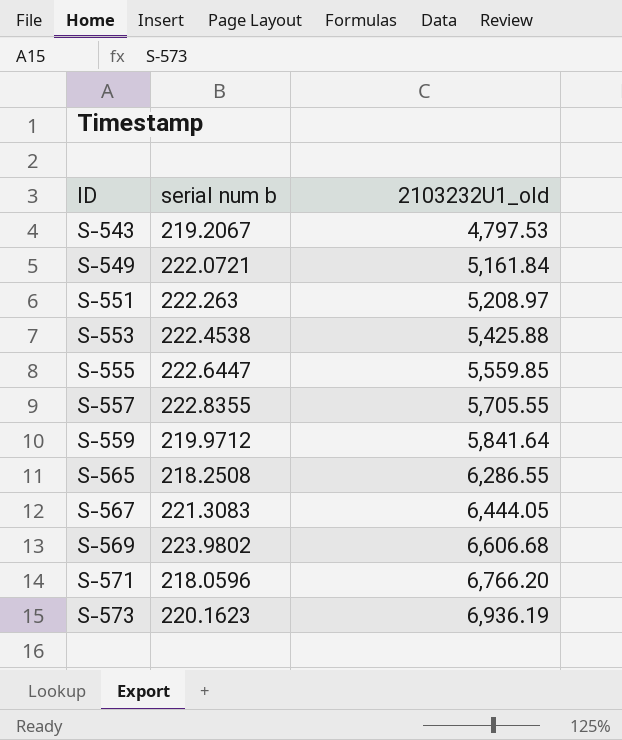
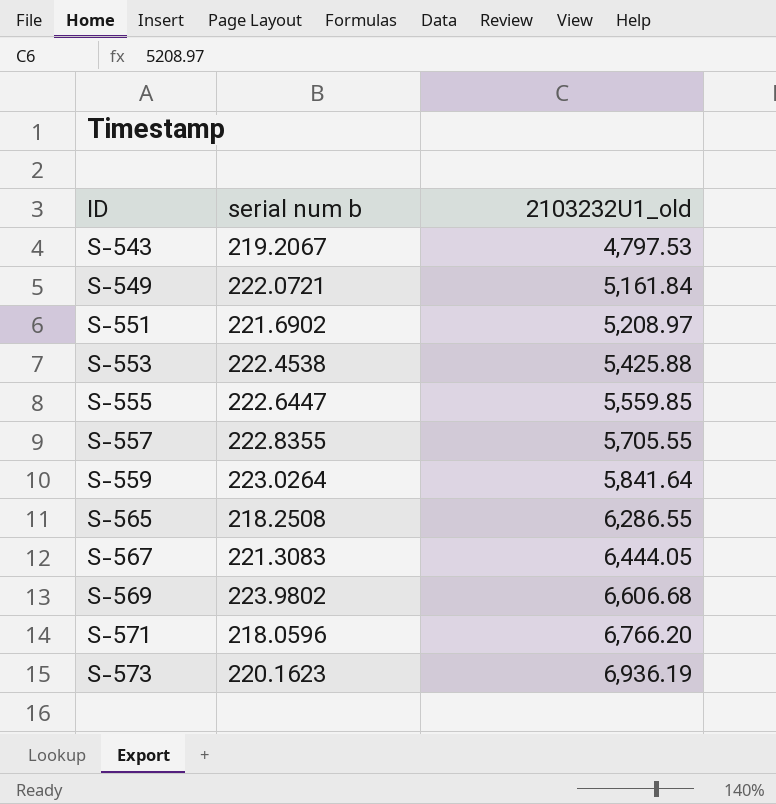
S-551 | serial num b: 222.263 -> 221.6902
S-559 | serial num b: 219.9712 -> 223.0264

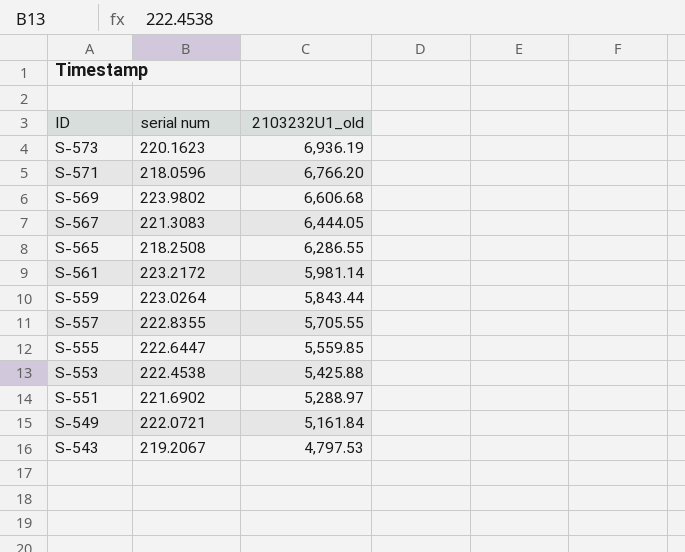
row order: ID ascending -> ID descending
column name: serial num b -> serial num
row S-561: none -> 223.2172 | 5,981.14
S-559 | 2103232U1_old: 5,841.64 -> 5,843.44
S-551 | 2103232U1_old: 5,208.97 -> 5,288.97

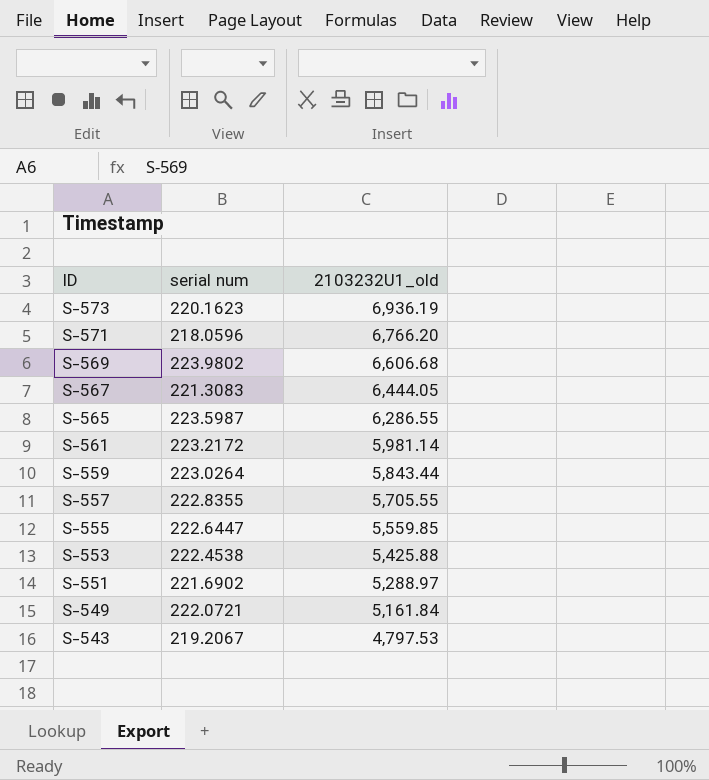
S-565 | serial num: 218.2508 -> 223.5987

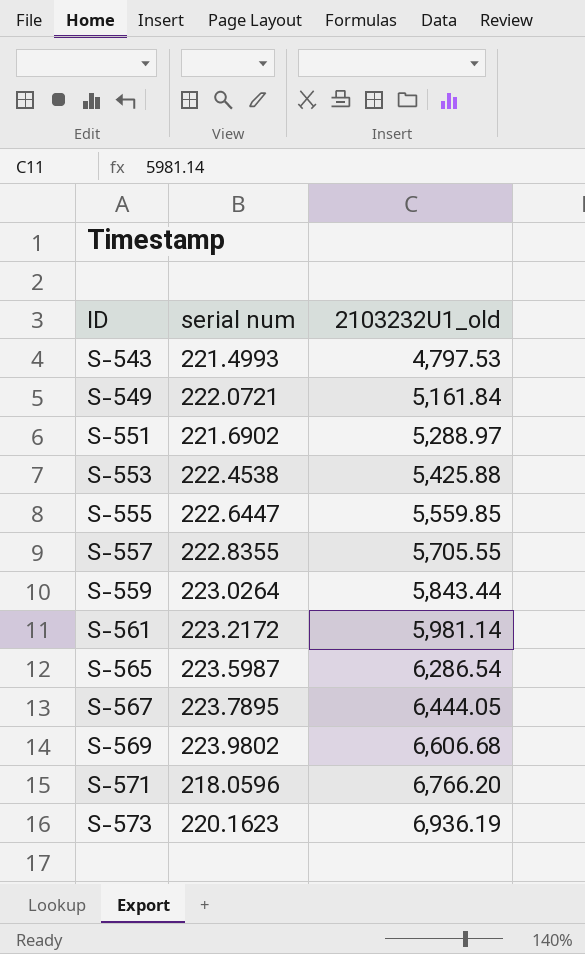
row order: ID descending -> ID ascending
S-543 | serial num: 219.2067 -> 221.4993
S-565 | 2103232U1_old: 6,286.55 -> 6,286.54
S-567 | serial num: 221.3083 -> 223.7895

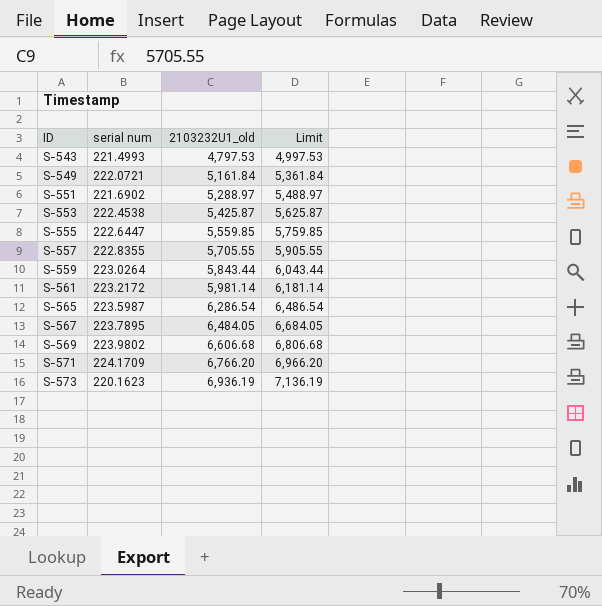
column Limit | formula: none -> [2103232U1_old] + 200
S-553 | 2103232U1_old: 5,425.88 -> 5,425.87
S-567 | 2103232U1_old: 6,444.05 -> 6,484.05
S-571 | serial num: 218.0596 -> 224.1709

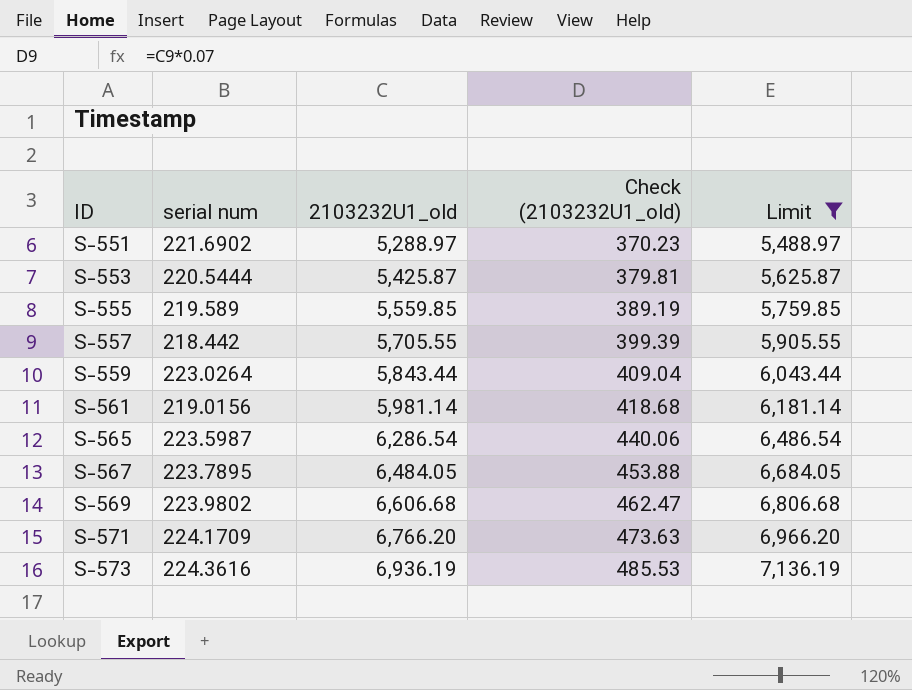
filter: none -> Limit >= 5,488.97
column Check (2103232U1_old) | formula: none -> [2103232U1_old] * 0.07
S-553 | serial num: 222.4538 -> 220.5444
S-555 | serial num: 222.6447 -> 219.589
S-557 | serial num: 222.8355 -> 218.442
S-561 | serial num: 223.2172 -> 219.0156
S-573 | serial num: 220.1623 -> 224.3616

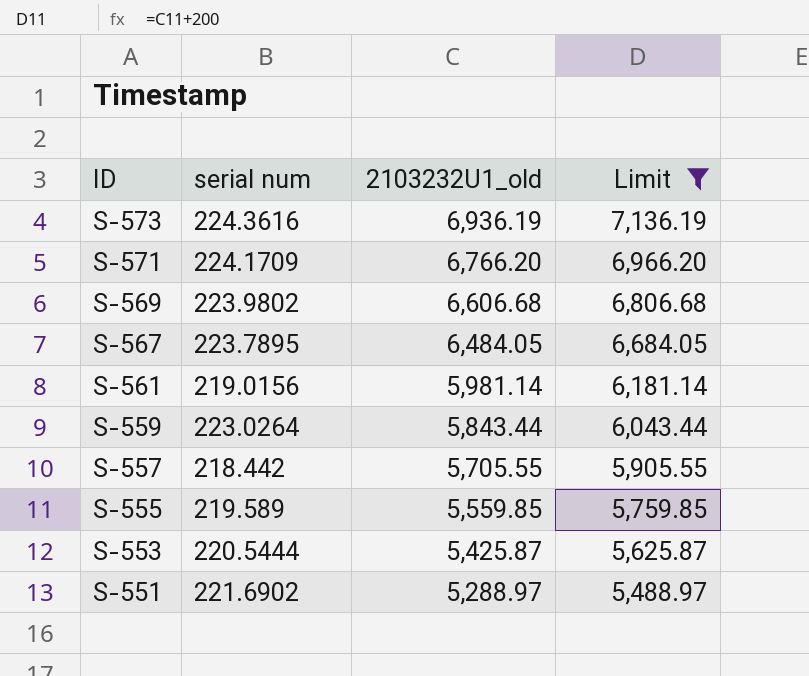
row order: ID ascending -> ID descending
column Check (2103232U1_old) | formula: [2103232U1_old] * 0.07 -> none
row S-565: 223.5987 | 6,286.54 | 440.06 | 6,486.54 -> none

